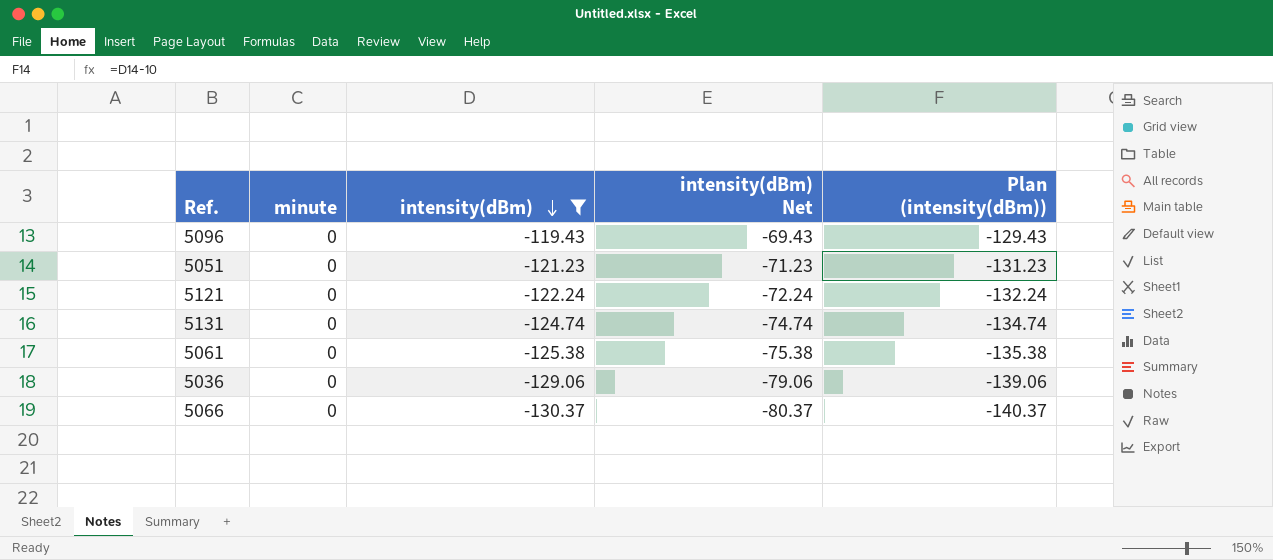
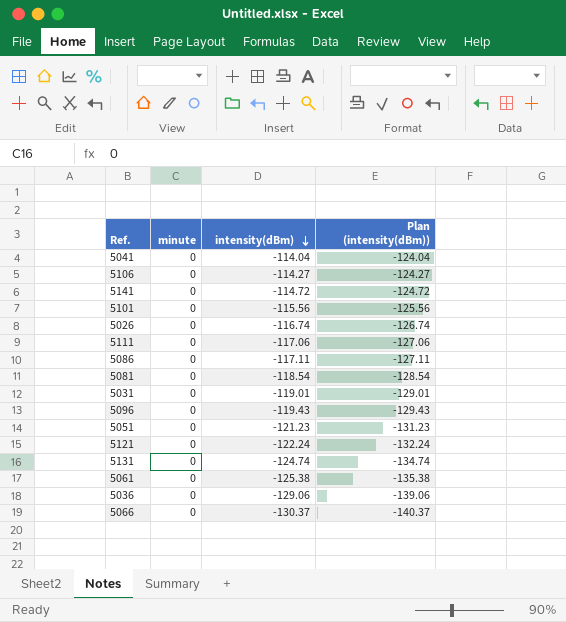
filter: intensity(dBm) <= -119.43 -> none
column intensity(dBm) Net | formula: [intensity(dBm)] + 50 -> none

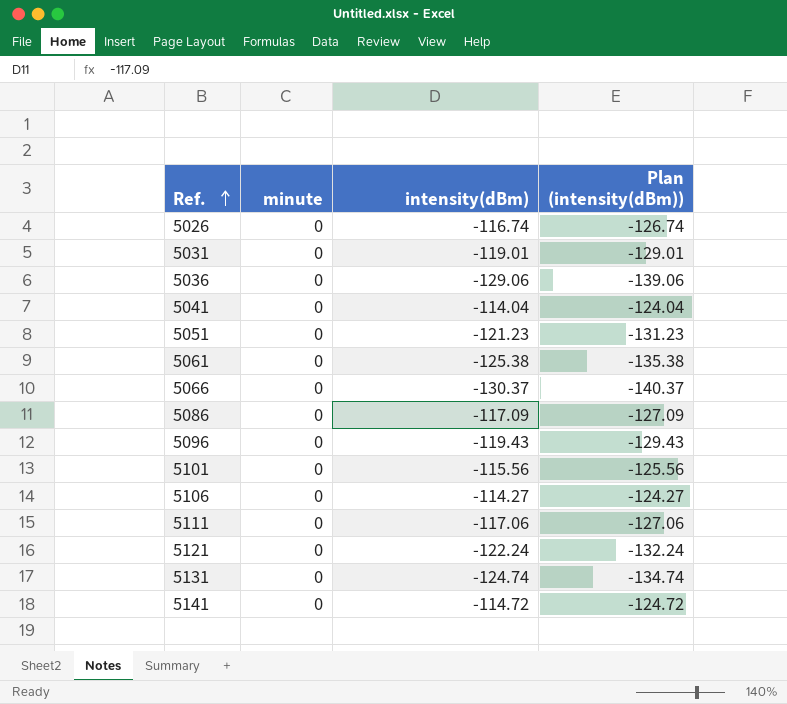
row order: intensity(dBm) descending -> Ref. ascending
row 5081: 0 | -118.54 | -128.54 -> none
5086 | intensity(dBm): -117.11 -> -117.09
5086 | Plan (intensity(dBm)): -127.11 -> -127.09

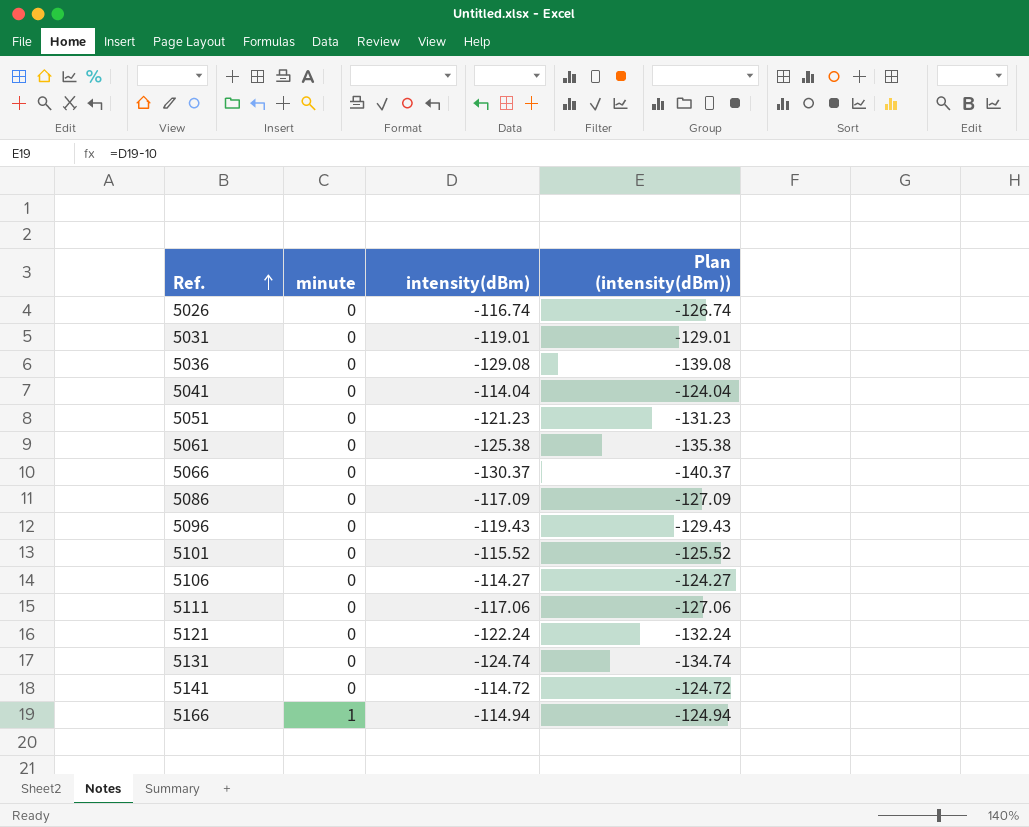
5036 | intensity(dBm): -129.06 -> -129.08
5036 | Plan (intensity(dBm)): -139.06 -> -139.08
5101 | intensity(dBm): -115.56 -> -115.52
5101 | Plan (intensity(dBm)): -125.56 -> -125.52
row 5166: none -> 1 | -114.94 | -124.94

